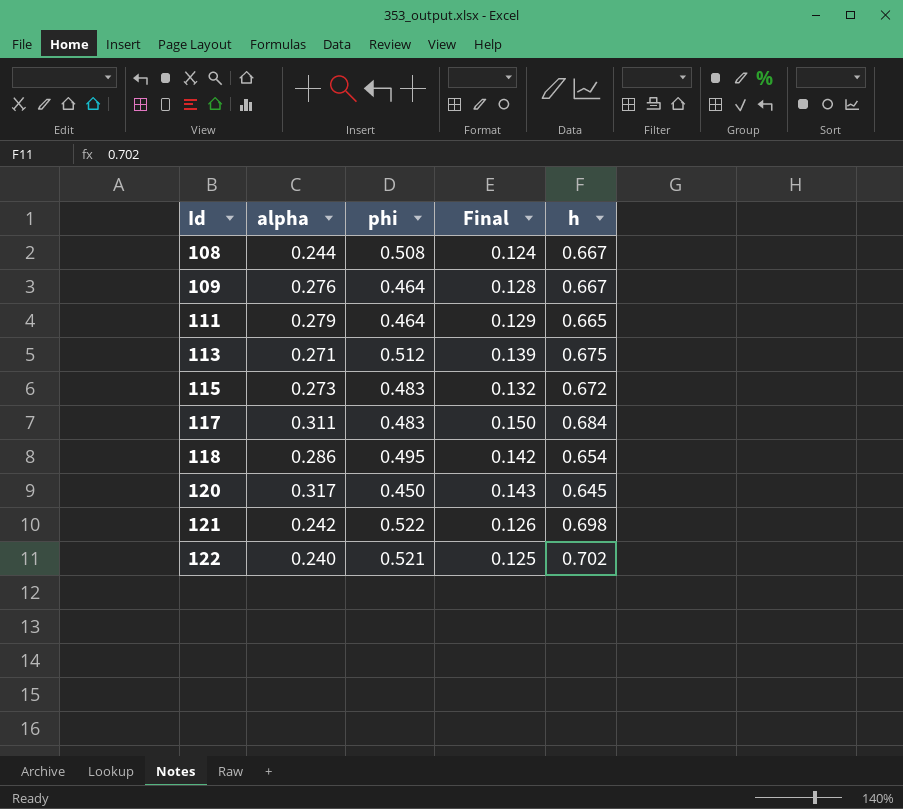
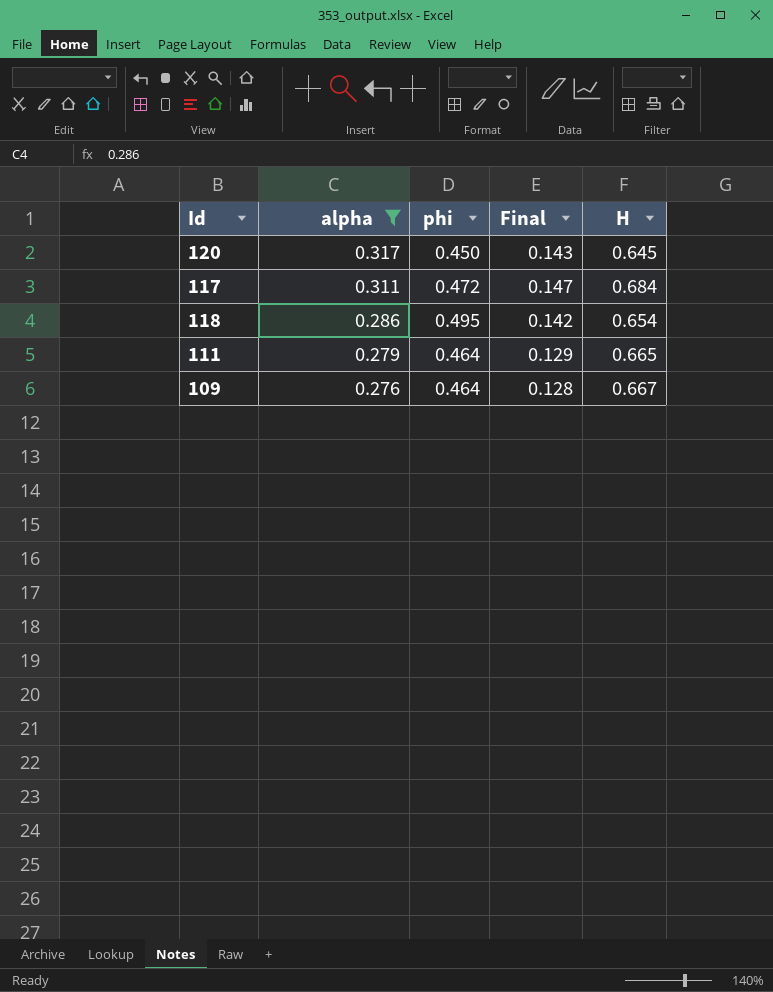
filter: none -> alpha >= 0.276
row order: Id ascending -> alpha descending
column name: h -> H
117 | phi: 0.483 -> 0.472
117 | Final: 0.150 -> 0.147

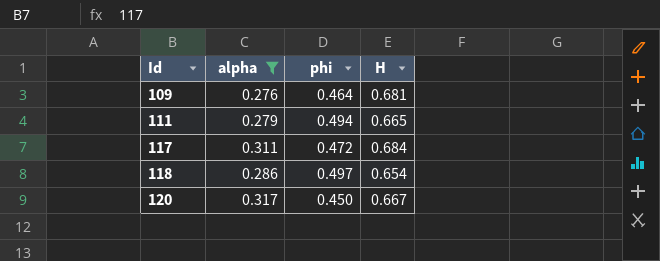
row order: alpha descending -> Id ascending
column Final | formula: [alpha] * [phi] -> none
109 | H: 0.667 -> 0.681
111 | phi: 0.464 -> 0.494
118 | phi: 0.495 -> 0.497
120 | H: 0.645 -> 0.667

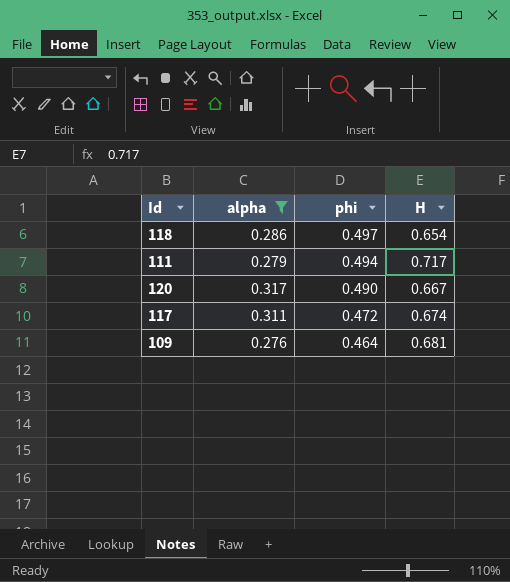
row order: Id ascending -> phi descending
111 | H: 0.665 -> 0.717
120 | phi: 0.450 -> 0.490
117 | H: 0.684 -> 0.674

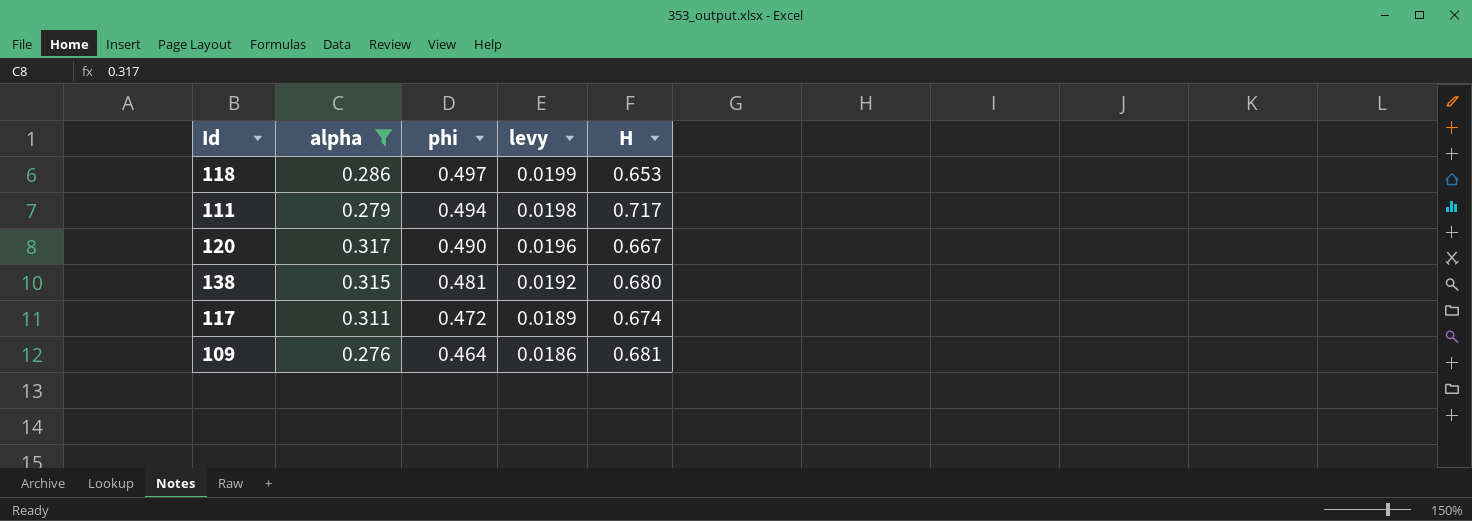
column levy | formula: none -> [phi] * 0.04
118 | H: 0.654 -> 0.653
row 138: none -> 0.315 | 0.481 | 0.0192 | 0.680

